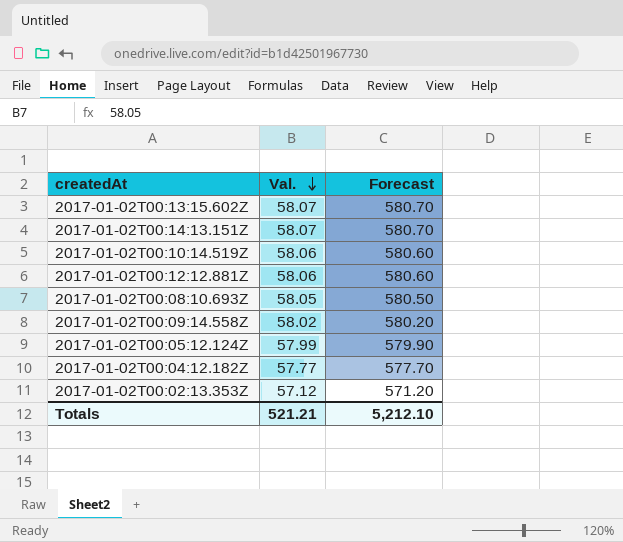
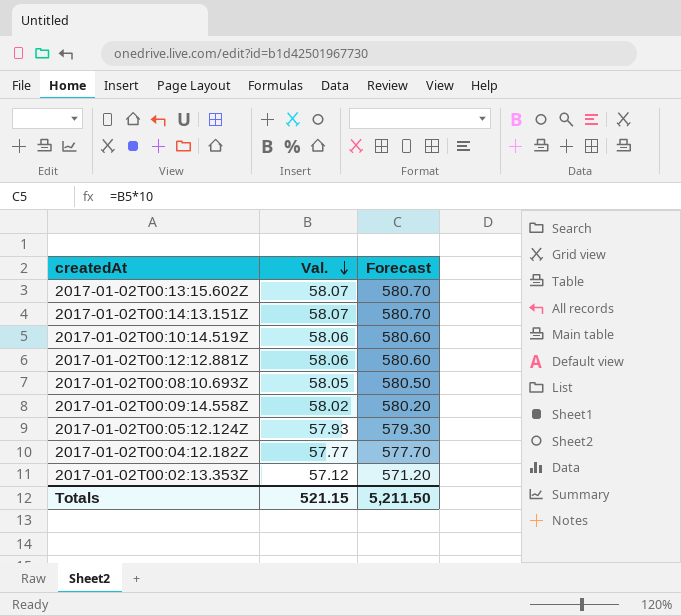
2017-01-02T00:05:12.124Z | Val.: 57.99 -> 57.93
2017-01-02T00:05:12.124Z | Forecast: 579.90 -> 579.30
Totals | Val.: 521.21 -> 521.15
Totals | Forecast: 5,212.10 -> 5,211.50

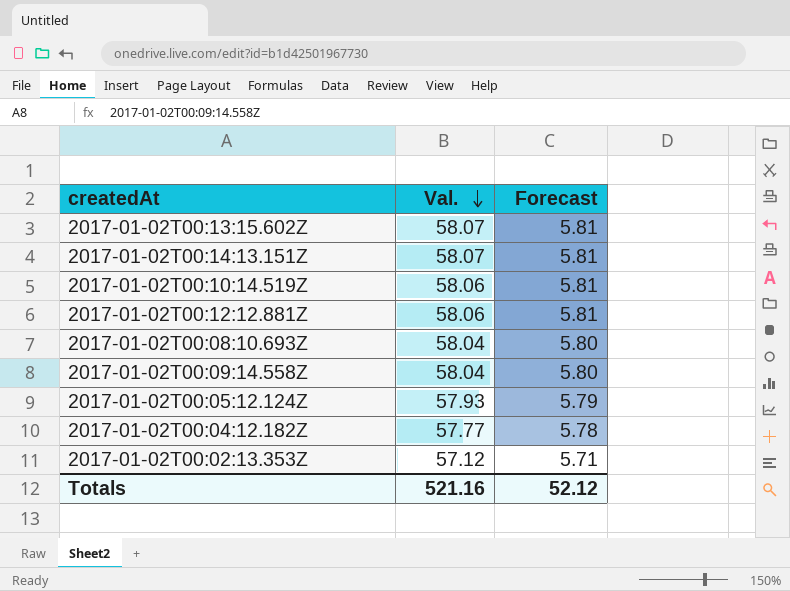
column Forecast | formula: [Val.] * 10 -> [Val.] * 0.1
2017-01-02T00:08:10.693Z | Val.: 58.05 -> 58.04
2017-01-02T00:09:14.558Z | Val.: 58.02 -> 58.04
Totals | Val.: 521.15 -> 521.16
Totals | Forecast: 5,211.50 -> 52.12

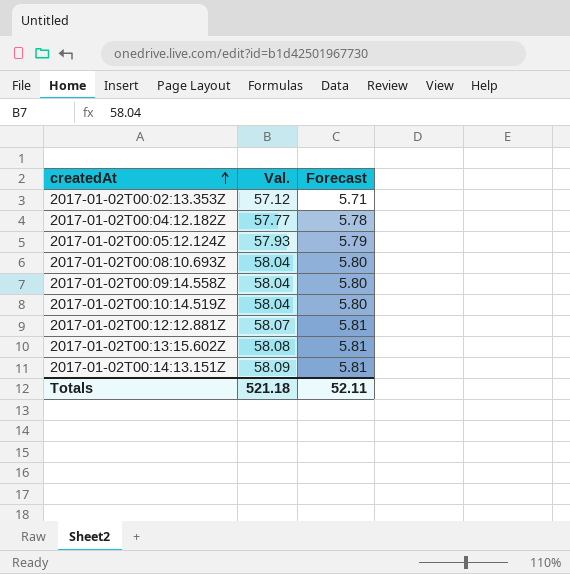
row order: Val. descending -> createdAt ascending
2017-01-02T00:10:14.519Z | Val.: 58.06 -> 58.04
2017-01-02T00:10:14.519Z | Forecast: 5.81 -> 5.80
2017-01-02T00:12:12.881Z | Val.: 58.06 -> 58.07
2017-01-02T00:13:15.602Z | Val.: 58.07 -> 58.08
2017-01-02T00:14:13.151Z | Val.: 58.07 -> 58.09
Totals | Val.: 521.16 -> 521.18
Totals | Forecast: 52.12 -> 52.11

